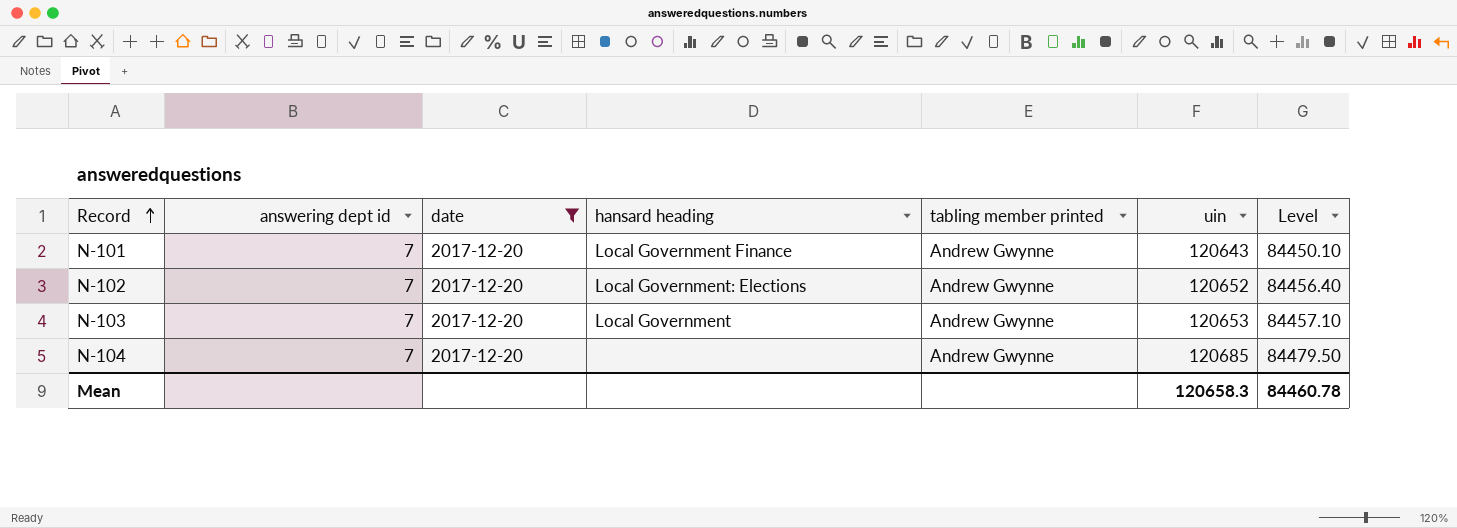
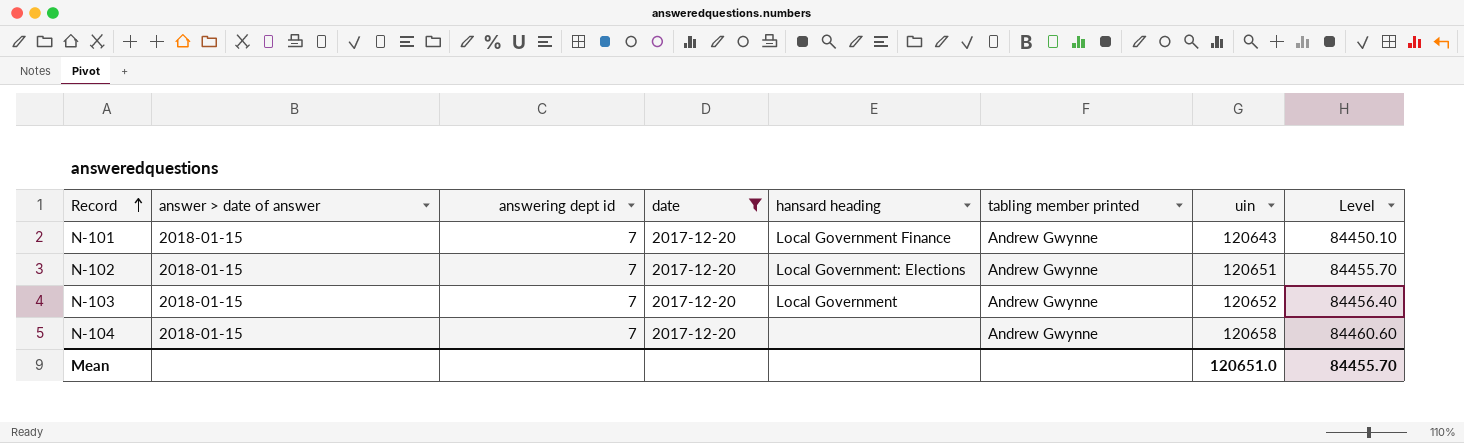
column answer > date of answer | position: none -> 2
N-102 | uin: 120652 -> 120651
N-102 | Level: 84456.40 -> 84455.70
N-103 | uin: 120653 -> 120652
N-103 | Level: 84457.10 -> 84456.40
N-104 | uin: 120685 -> 120658
N-104 | Level: 84479.50 -> 84460.60
Mean | uin: 120658.3 -> 120651.0
Mean | Level: 84460.78 -> 84455.70

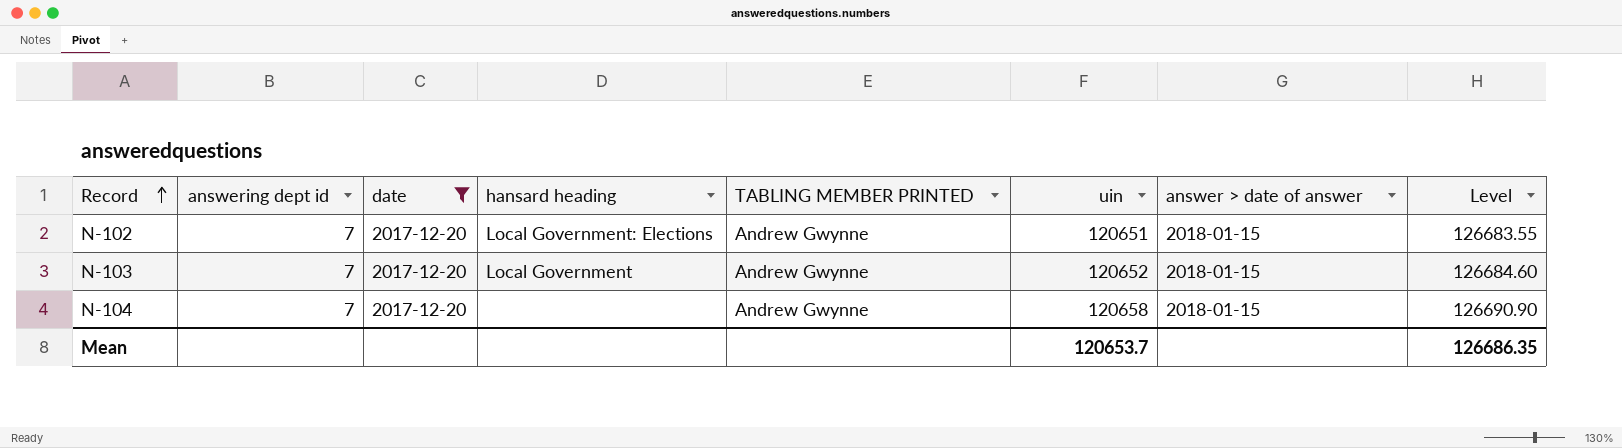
column name: tabling member printed -> TABLING MEMBER PRINTED
column answer > date of answer | position: 2 -> 7
column Level | formula: [uin] * 0.7 -> [uin] * 1.05
row N-101: 2018-01-15 | 7 | 2017-12-20 | Local Government Finance | Andrew Gwynne | 120643 | 84450.10 -> none
Mean | uin: 120651.0 -> 120653.7
Mean | Level: 84455.70 -> 126686.35

